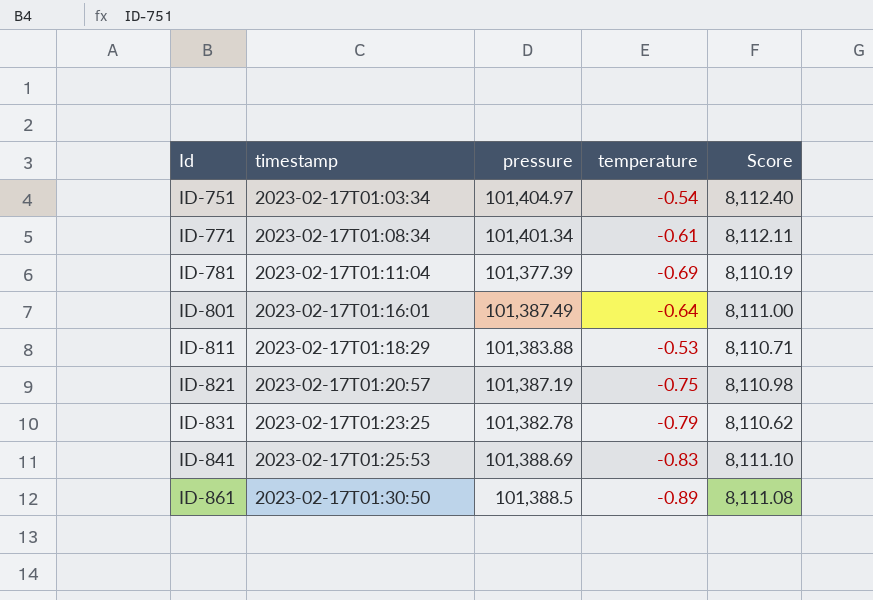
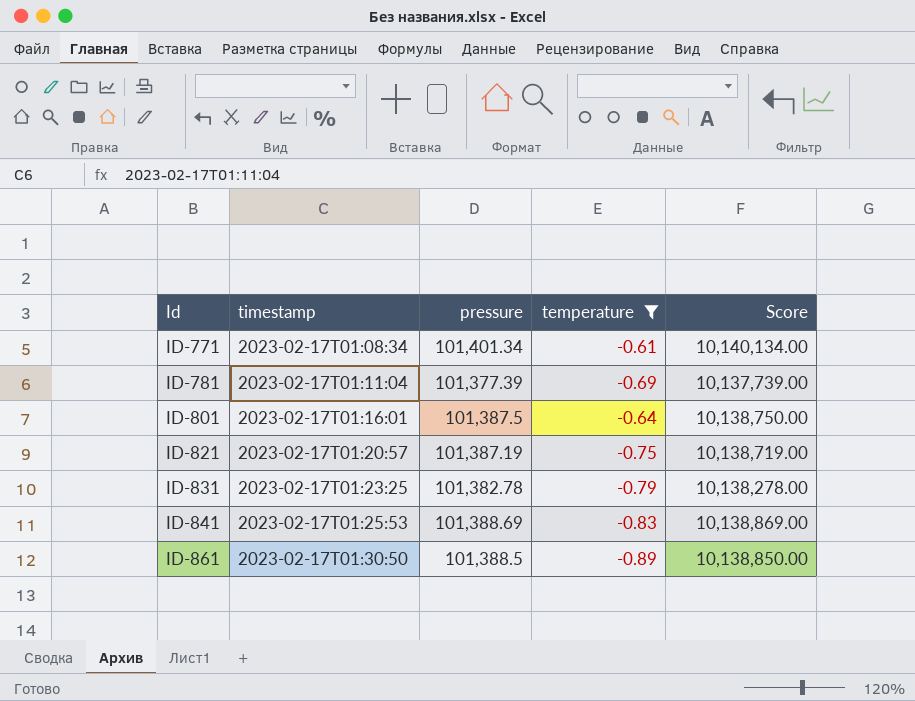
filter: none -> temperature <= -0.61
column Score | formula: [pressure] * 0.08 -> [pressure] * 100
ID-801 | pressure: 101,387.49 -> 101,387.5

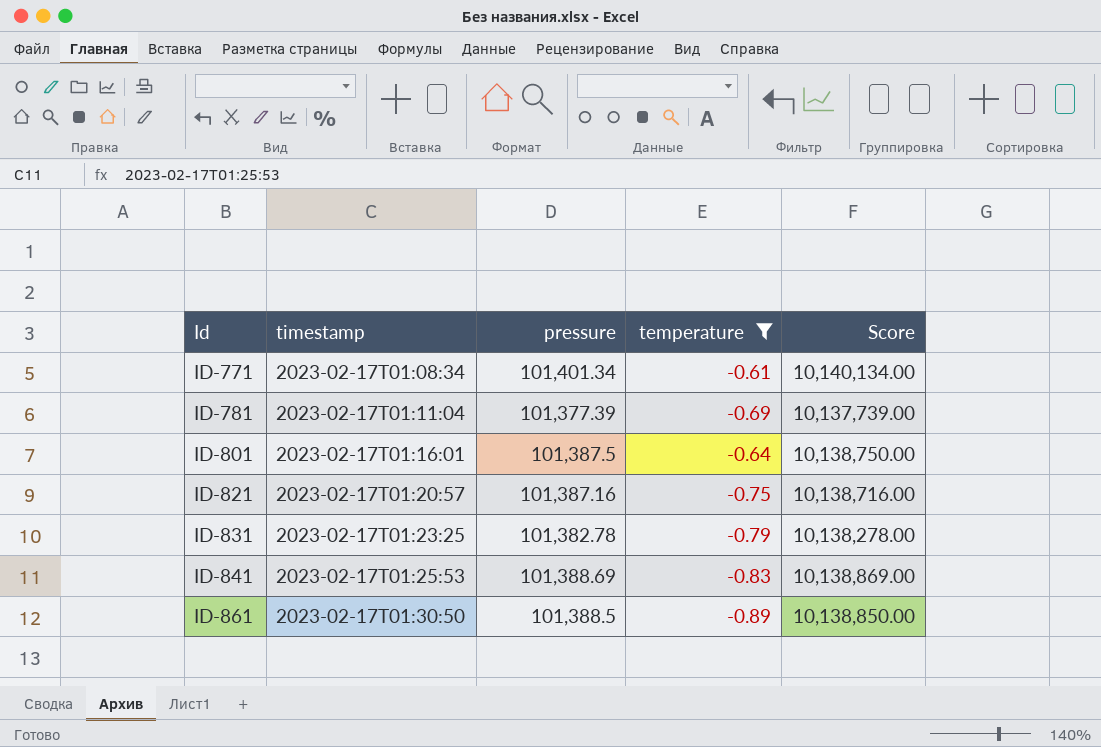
ID-821 | pressure: 101,387.19 -> 101,387.16
ID-821 | Score: 10,138,719.00 -> 10,138,716.00

